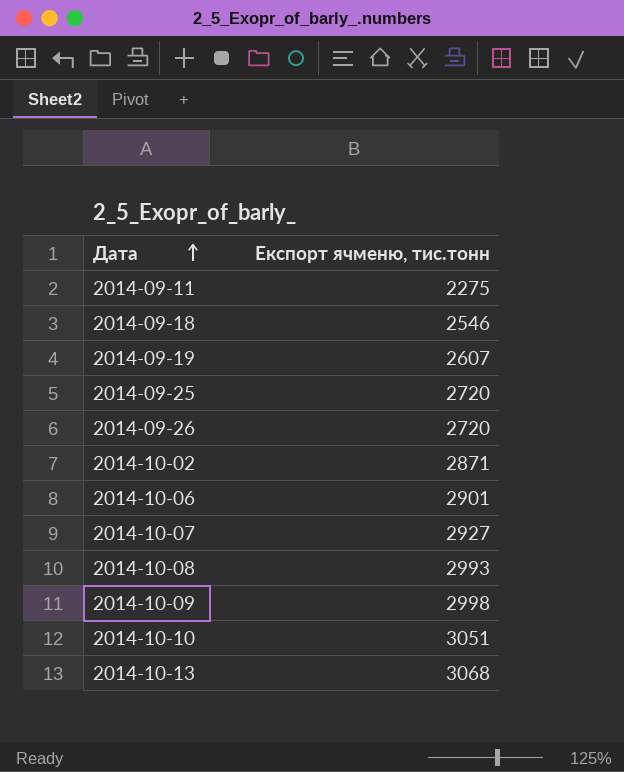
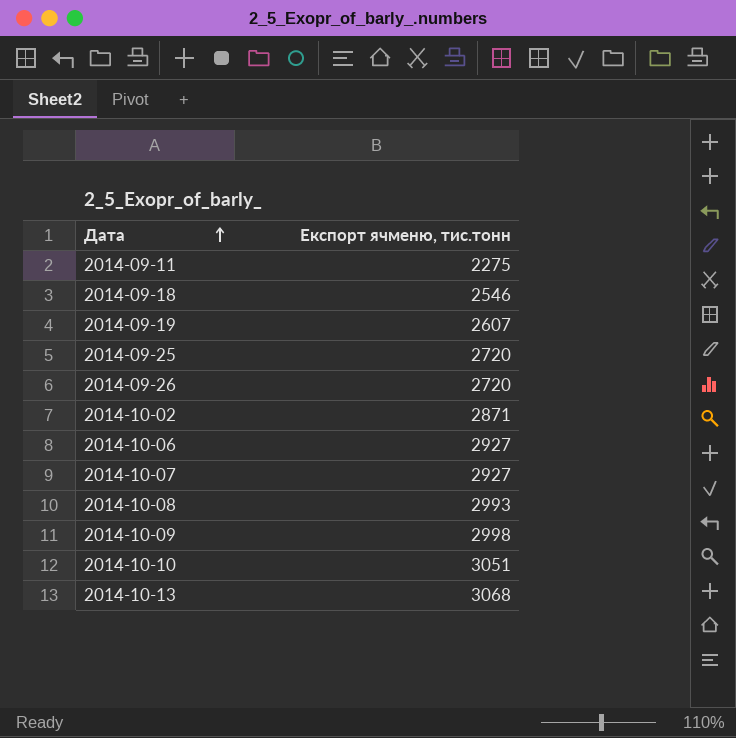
2014-10-06 | Експорт ячменю, тис.тонн: 2901 -> 2927

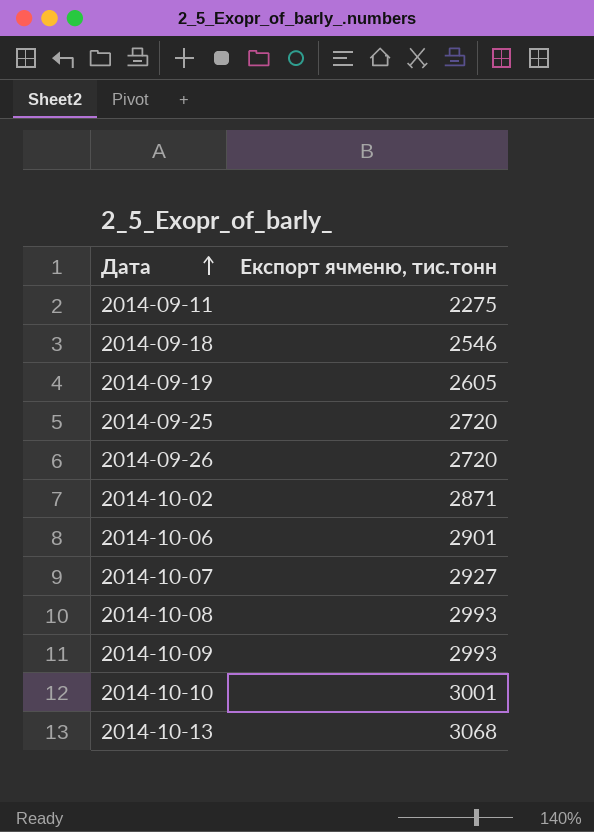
2014-09-19 | Експорт ячменю, тис.тонн: 2607 -> 2605
2014-10-06 | Експорт ячменю, тис.тонн: 2927 -> 2901
2014-10-09 | Експорт ячменю, тис.тонн: 2998 -> 2993
2014-10-10 | Експорт ячменю, тис.тонн: 3051 -> 3001

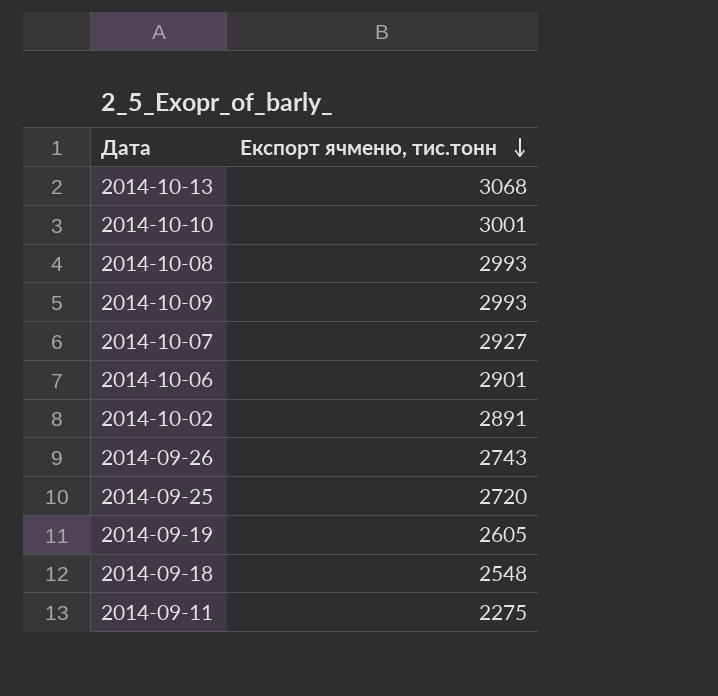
row order: Дата ascending -> Експорт ячменю, тис.тонн descending
2014-10-02 | Експорт ячменю, тис.тонн: 2871 -> 2891
2014-09-26 | Експорт ячменю, тис.тонн: 2720 -> 2743
2014-09-18 | Експорт ячменю, тис.тонн: 2546 -> 2548

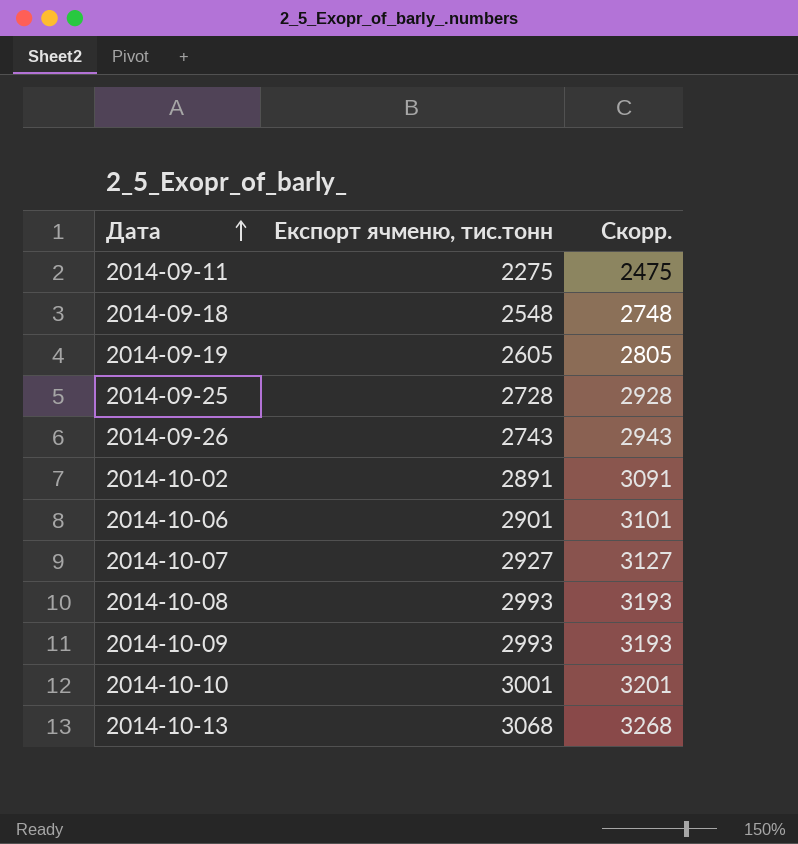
row order: Експорт ячменю, тис.тонн descending -> Дата ascending
column Скорр. | formula: none -> [Експорт ячменю, тис.тонн] + 200
2014-09-25 | Експорт ячменю, тис.тонн: 2720 -> 2728

